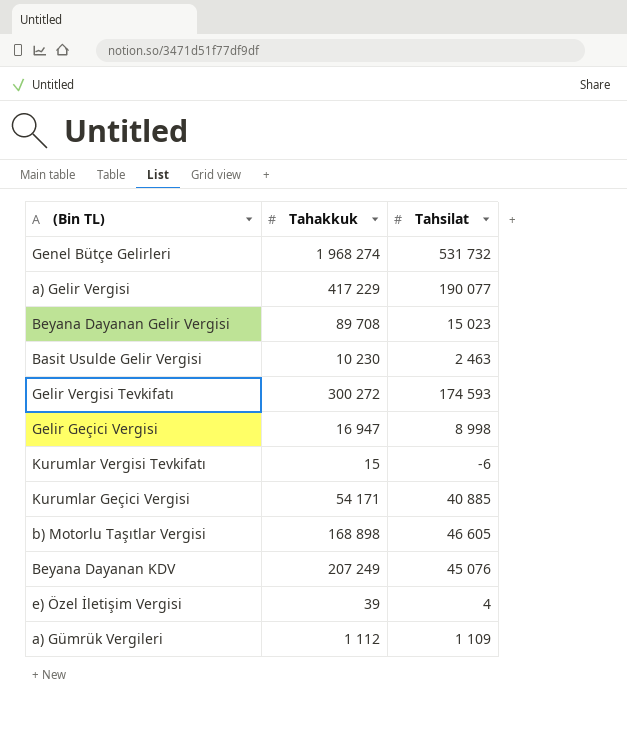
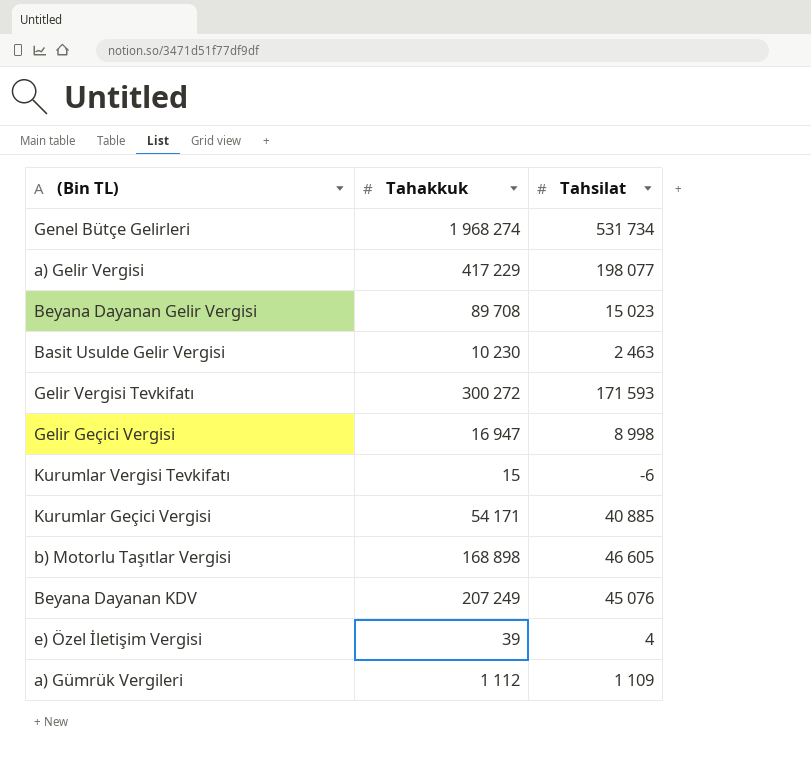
Genel Bütçe Gelirleri | Tahsilat: 531 732 -> 531 734
a) Gelir Vergisi | Tahsilat: 190 077 -> 198 077
Gelir Vergisi Tevkifatı | Tahsilat: 174 593 -> 171 593

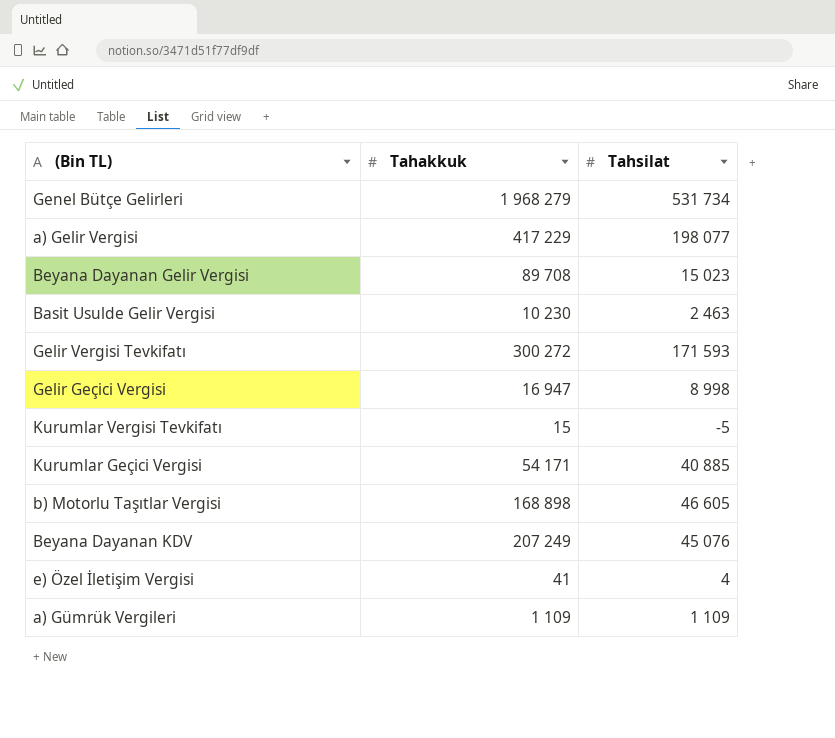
Genel Bütçe Gelirleri | Tahakkuk: 1 968 274 -> 1 968 279
Kurumlar Vergisi Tevkifatı | Tahsilat: -6 -> -5
e) Özel İletişim Vergisi | Tahakkuk: 39 -> 41
a) Gümrük Vergileri | Tahakkuk: 1 112 -> 1 109

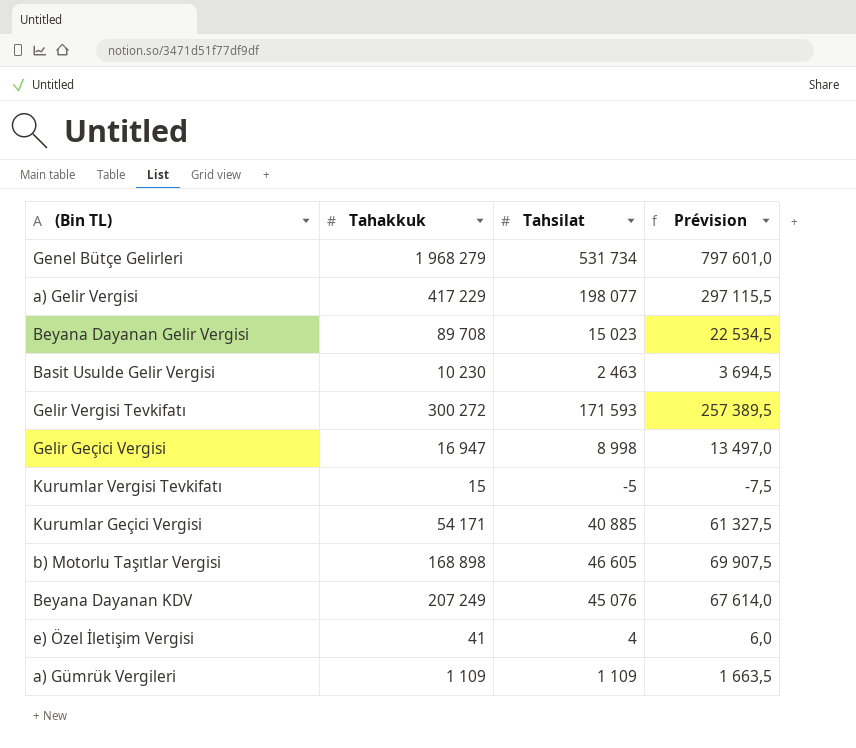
column Prévision | formula: none -> [Tahsilat] * 1,5

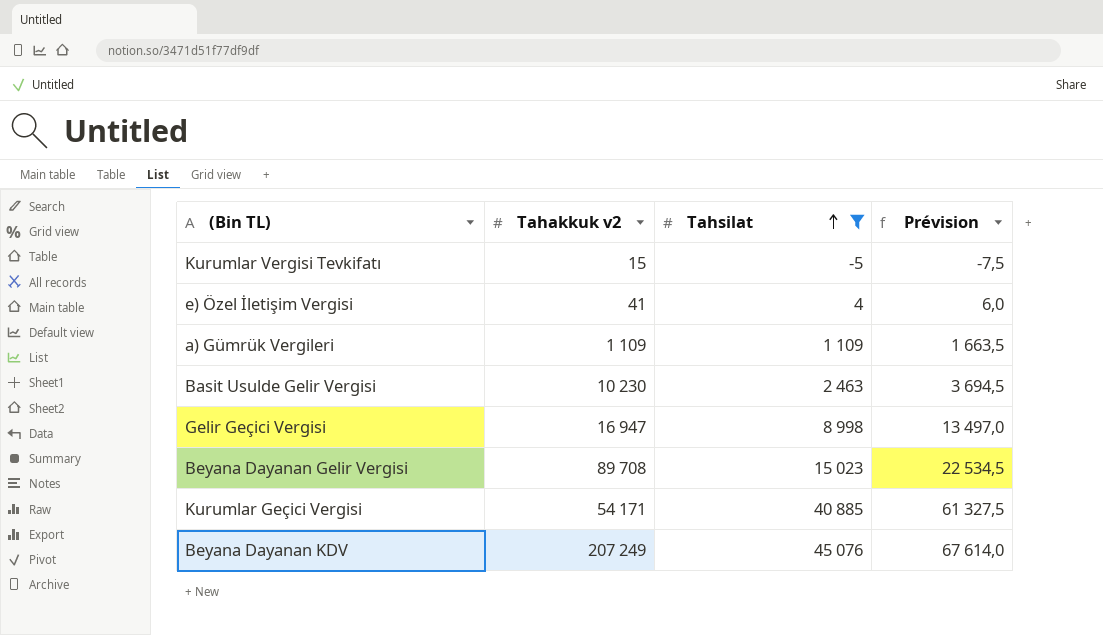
filter: none -> Tahsilat <= 45 076
row order: none -> Tahsilat ascending
column name: Tahakkuk -> Tahakkuk v2

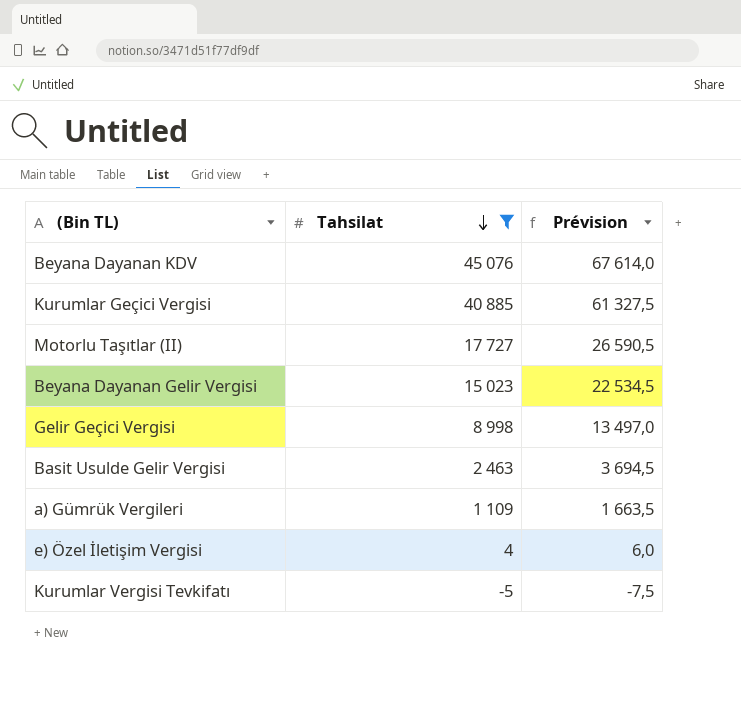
row order: Tahsilat ascending -> Tahsilat descending
column Tahakkuk v2 | position: 2 -> none
row Motorlu Taşıtlar (II): none -> 17 727 | 26 590,5

